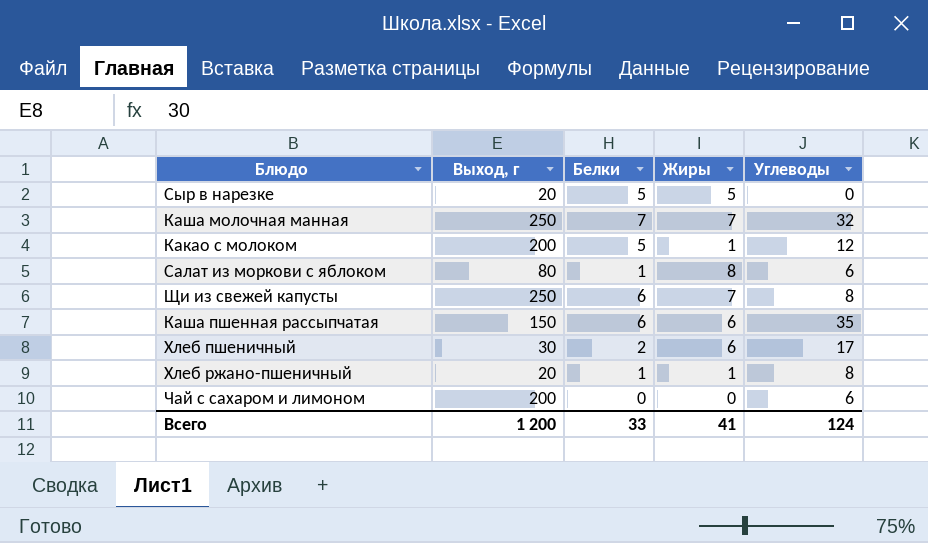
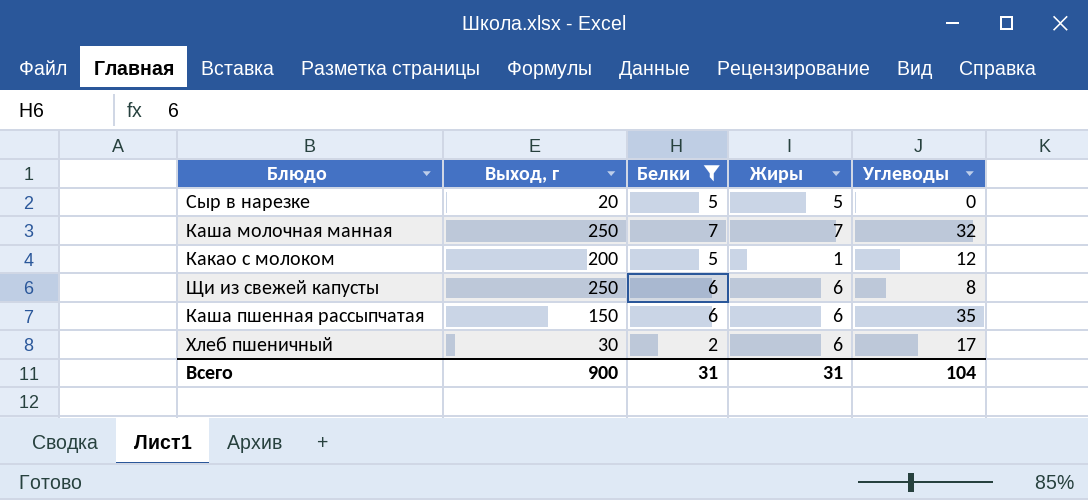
filter: none -> Белки >= 2
Щи из свежей капусты | Жиры: 7 -> 6
Всего | Выход, г: 1 200 -> 900
Всего | Белки: 33 -> 31
Всего | Жиры: 41 -> 31
Всего | Углеводы: 124 -> 104

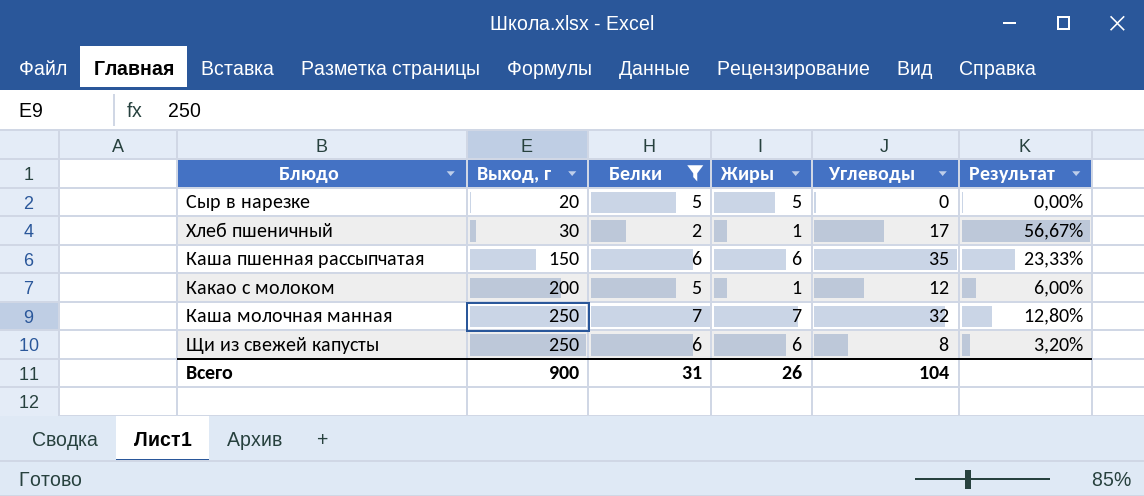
row order: none -> Выход, г ascending
column Результат | formula: none -> [Углеводы] / [Выход, г]
Хлеб пшеничный | Жиры: 6 -> 1
Всего | Жиры: 31 -> 26

